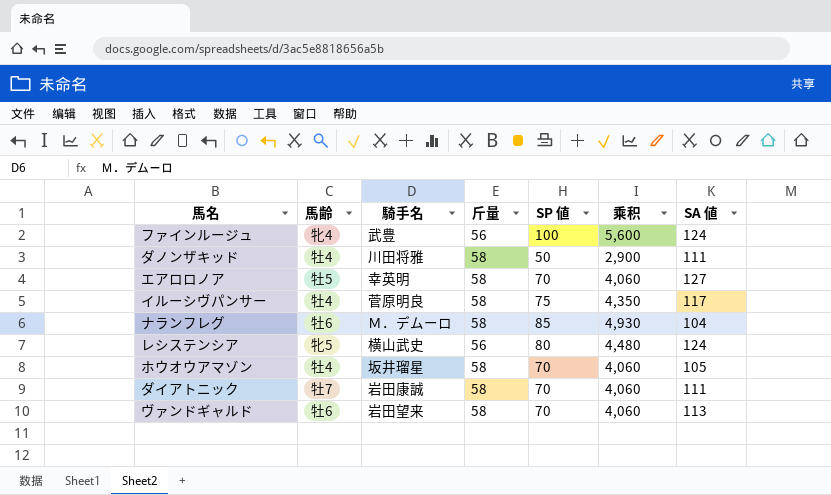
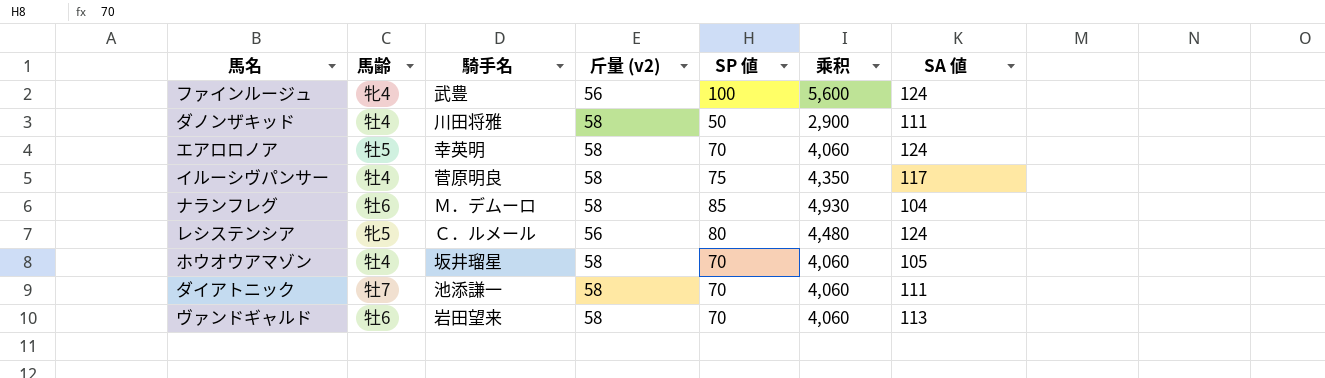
column name: 斤量 -> 斤量 (v2)
エアロロノア | SA 値: 127 -> 124
レシステンシア | 騎手名: 横山武史 -> Ｃ．ルメール
ダイアトニック | 騎手名: 岩田康誠 -> 池添謙一

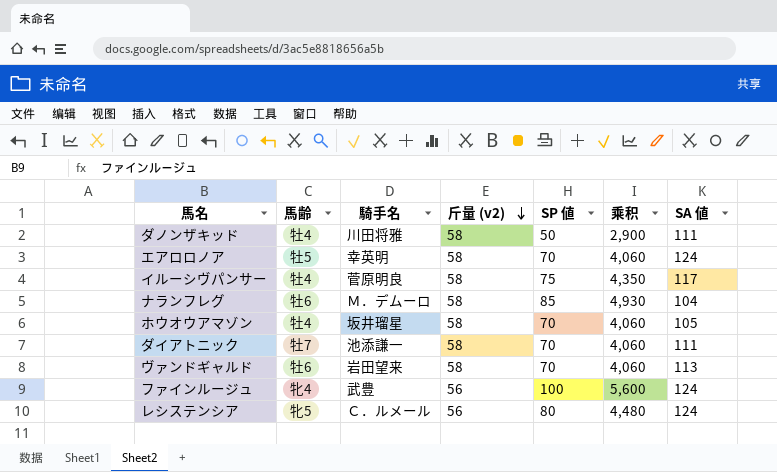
row order: none -> 斤量 (v2) descending

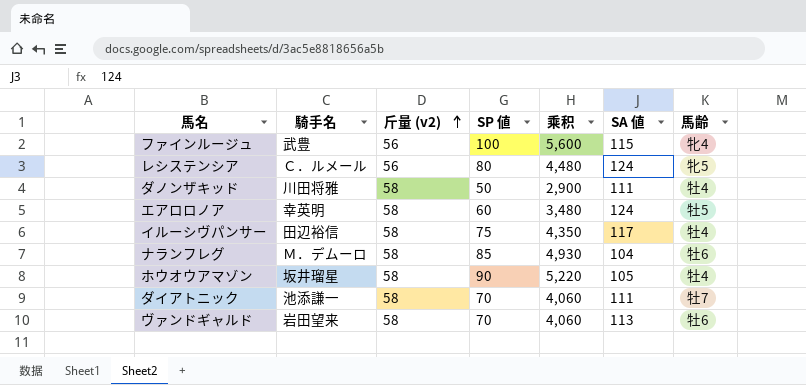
row order: 斤量 (v2) descending -> 斤量 (v2) ascending
column 馬齢 | position: 2 -> 7
ファインルージュ | SA 値: 124 -> 115
エアロロノア | SP 値: 70 -> 60
エアロロノア | 乘积: 4,060 -> 3,480
イルーシヴパンサー | 騎手名: 菅原明良 -> 田辺裕信
ホウオウアマゾン | SP 値: 70 -> 90
ホウオウアマゾン | 乘积: 4,060 -> 5,220

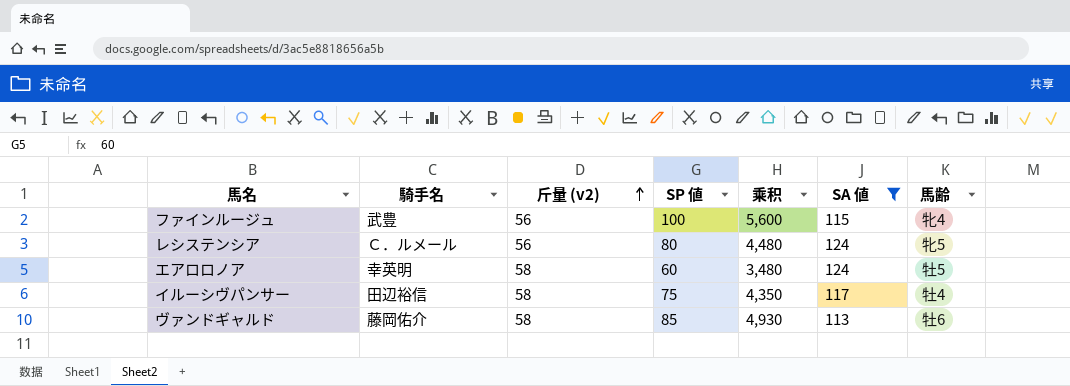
filter: none -> SA 値 >= 113
ヴァンドギャルド | 騎手名: 岩田望来 -> 藤岡佑介
ヴァンドギャルド | SP 値: 70 -> 85
ヴァンドギャルド | 乘积: 4,060 -> 4,930

